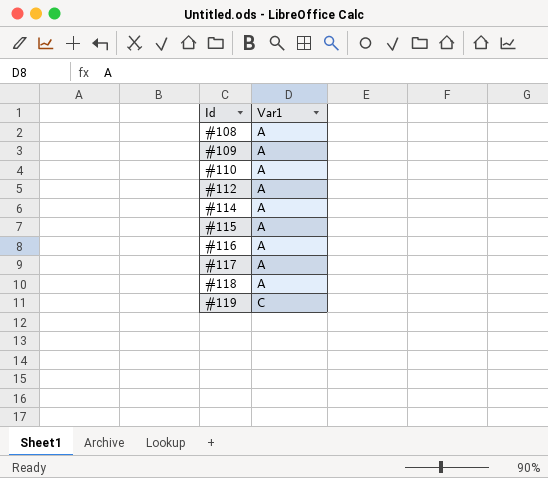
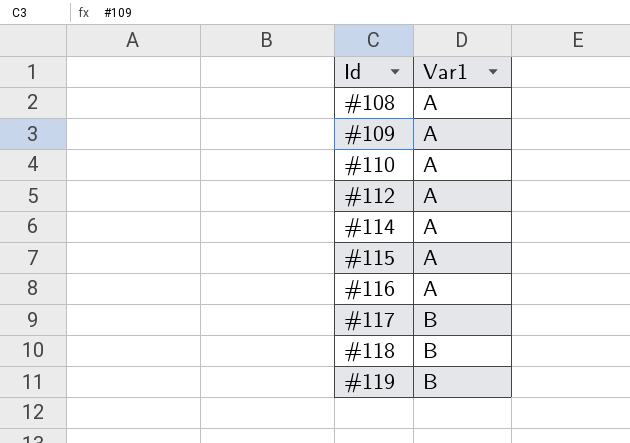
#117 | Var1: A -> B
#118 | Var1: A -> B
#119 | Var1: C -> B

